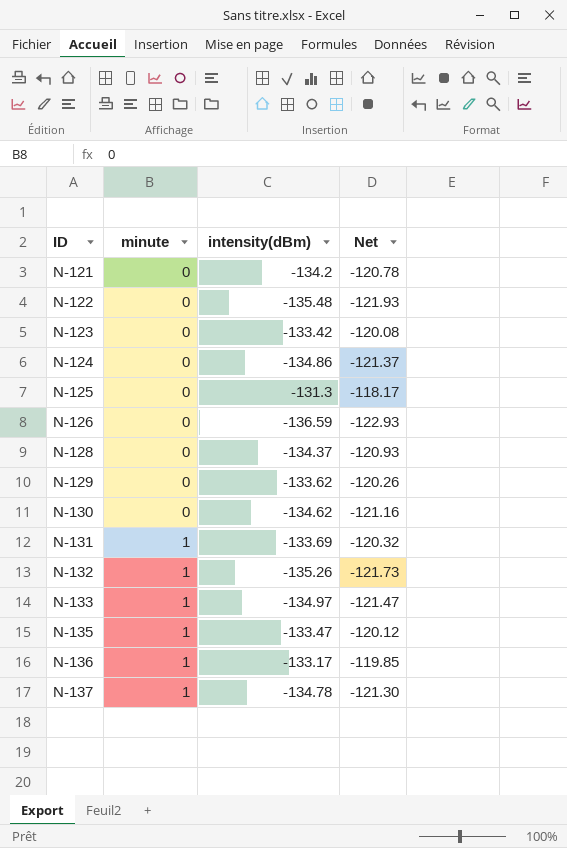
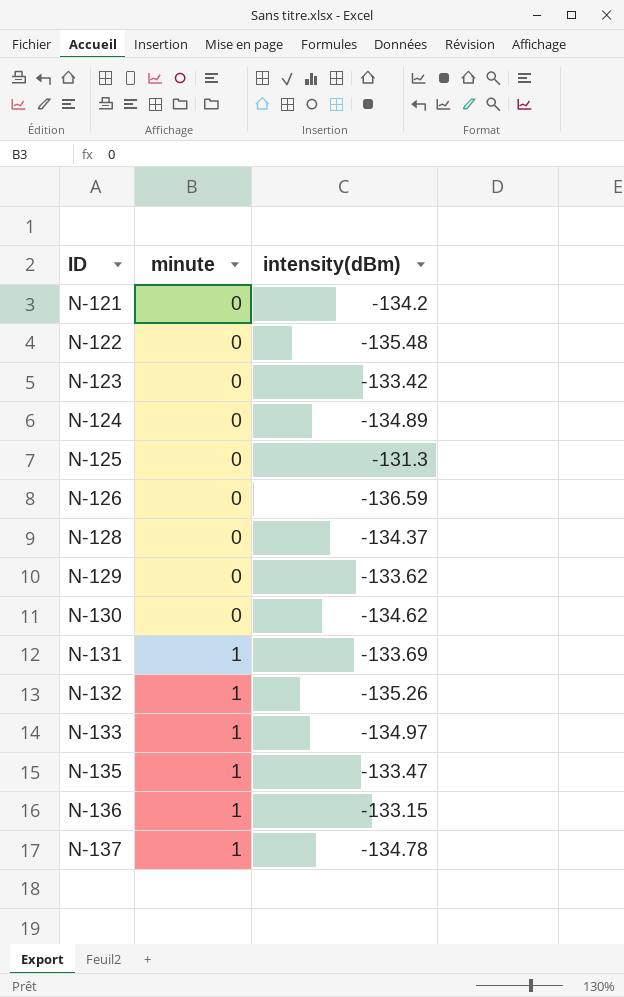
column Net | formula: [intensity(dBm)] * 0.9 -> none
N-124 | intensity(dBm): -134.86 -> -134.89
N-136 | intensity(dBm): -133.17 -> -133.15

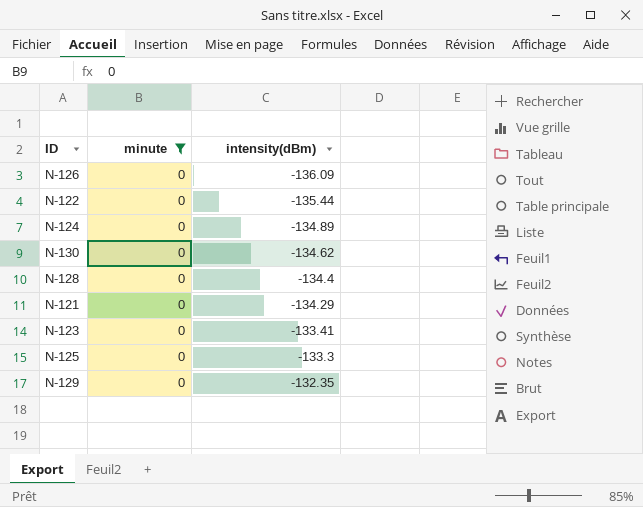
filter: none -> minute = 0
row order: ID ascending -> intensity(dBm) ascending
N-126 | intensity(dBm): -136.59 -> -136.09
N-122 | intensity(dBm): -135.48 -> -135.44
N-128 | intensity(dBm): -134.37 -> -134.4
N-121 | intensity(dBm): -134.2 -> -134.29
N-123 | intensity(dBm): -133.42 -> -133.41
N-125 | intensity(dBm): -131.3 -> -133.3
N-129 | intensity(dBm): -133.62 -> -132.35

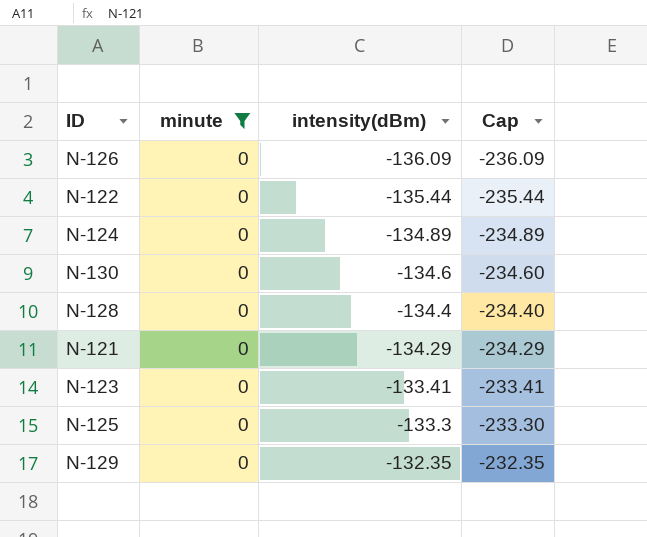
column Cap | formula: none -> [intensity(dBm)] - 100
N-130 | intensity(dBm): -134.62 -> -134.6

